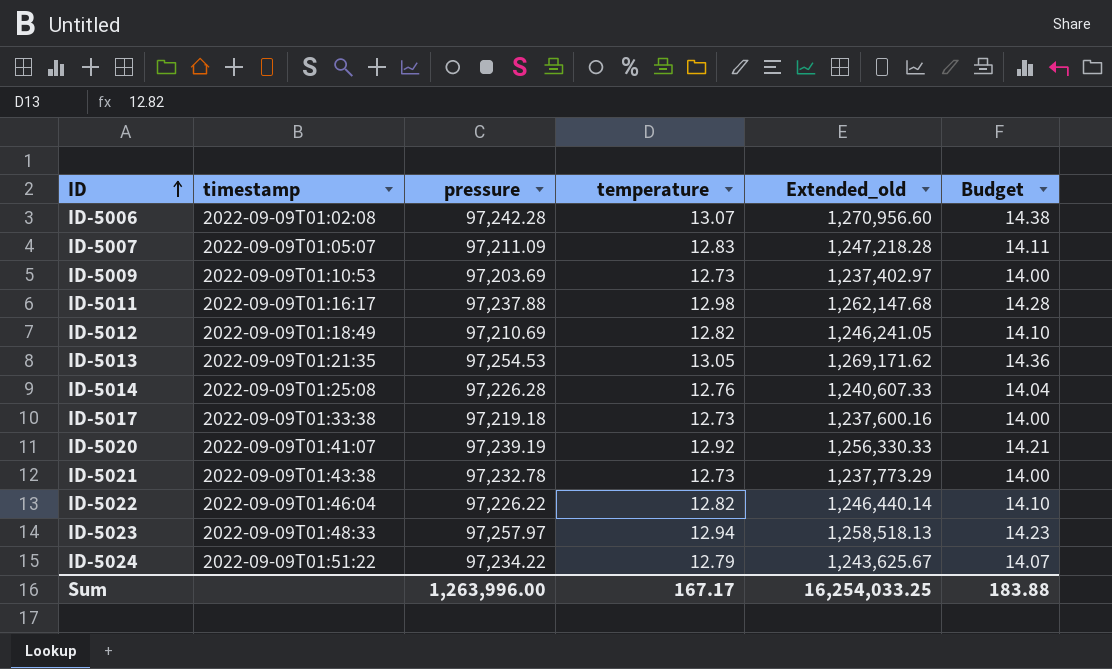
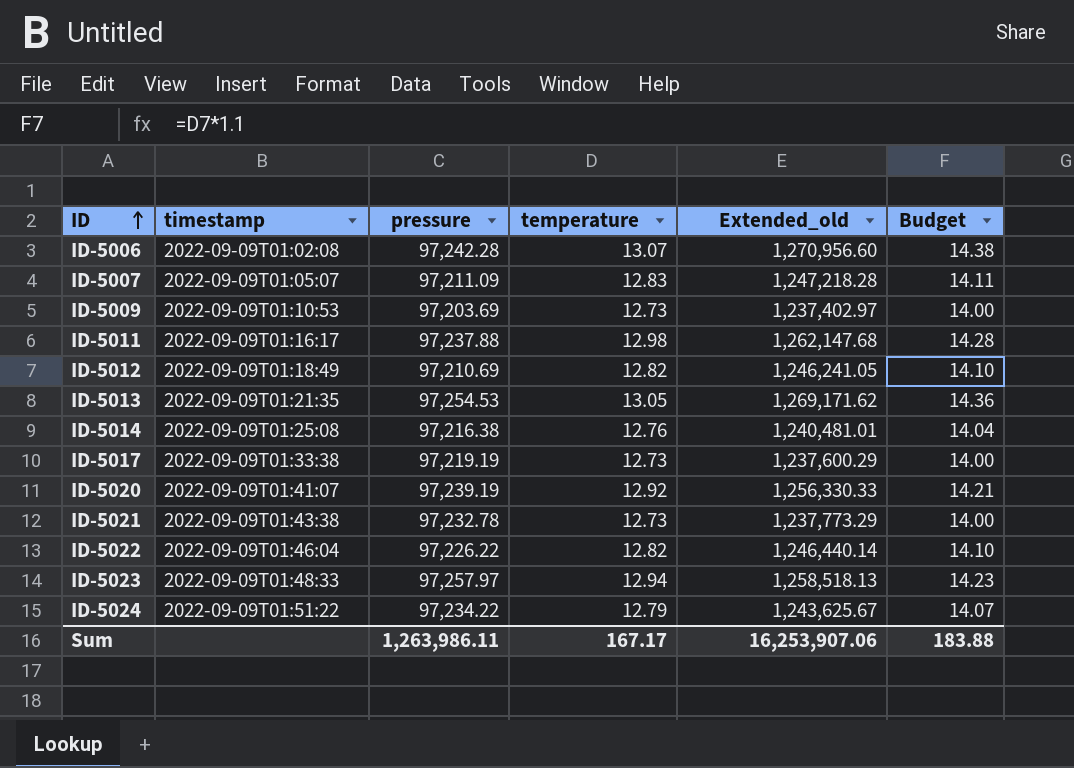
ID-5014 | pressure: 97,226.28 -> 97,216.38
ID-5014 | Extended_old: 1,240,607.33 -> 1,240,481.01
ID-5017 | pressure: 97,219.18 -> 97,219.19
ID-5017 | Extended_old: 1,237,600.16 -> 1,237,600.29
Sum | pressure: 1,263,996.00 -> 1,263,986.11
Sum | Extended_old: 16,254,033.25 -> 16,253,907.06

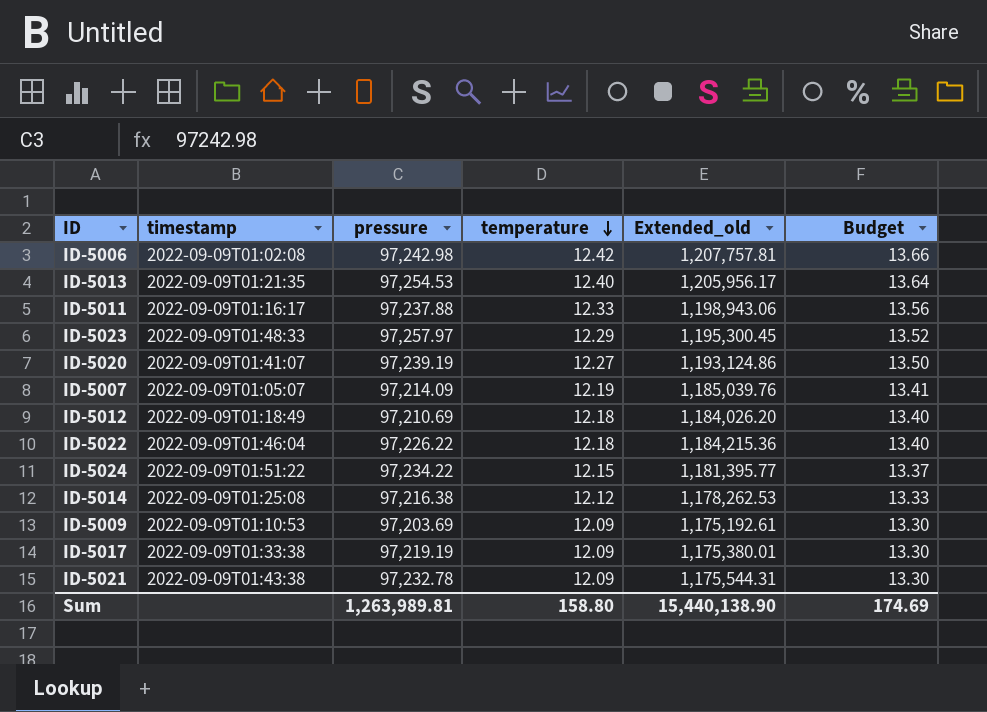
row order: ID ascending -> temperature descending
ID-5006 | pressure: 97,242.28 -> 97,242.98
ID-5006 | temperature: 13.07 -> 12.42
ID-5006 | Extended_old: 1,270,956.60 -> 1,207,757.81
ID-5006 | Budget: 14.38 -> 13.66
ID-5013 | temperature: 13.05 -> 12.40
ID-5013 | Extended_old: 1,269,171.62 -> 1,205,956.17
ID-5013 | Budget: 14.36 -> 13.64
ID-5011 | temperature: 12.98 -> 12.33
ID-5011 | Extended_old: 1,262,147.68 -> 1,198,943.06
ID-5011 | Budget: 14.28 -> 13.56
ID-5023 | temperature: 12.94 -> 12.29
ID-5023 | Extended_old: 1,258,518.13 -> 1,195,300.45
ID-5023 | Budget: 14.23 -> 13.52
ID-5020 | temperature: 12.92 -> 12.27
ID-5020 | Extended_old: 1,256,330.33 -> 1,193,124.86
ID-5020 | Budget: 14.21 -> 13.50
ID-5007 | pressure: 97,211.09 -> 97,214.09
ID-5007 | temperature: 12.83 -> 12.19
ID-5007 | Extended_old: 1,247,218.28 -> 1,185,039.76
ID-5007 | Budget: 14.11 -> 13.41
ID-5012 | temperature: 12.82 -> 12.18
ID-5012 | Extended_old: 1,246,241.05 -> 1,184,026.20
ID-5012 | Budget: 14.10 -> 13.40
ID-5022 | temperature: 12.82 -> 12.18
ID-5022 | Extended_old: 1,246,440.14 -> 1,184,215.36
ID-5022 | Budget: 14.10 -> 13.40
ID-5024 | temperature: 12.79 -> 12.15
ID-5024 | Extended_old: 1,243,625.67 -> 1,181,395.77
ID-5024 | Budget: 14.07 -> 13.37
ID-5014 | temperature: 12.76 -> 12.12
ID-5014 | Extended_old: 1,240,481.01 -> 1,178,262.53
ID-5014 | Budget: 14.04 -> 13.33
ID-5009 | temperature: 12.73 -> 12.09
ID-5009 | Extended_old: 1,237,402.97 -> 1,175,192.61
ID-5009 | Budget: 14.00 -> 13.30
ID-5017 | temperature: 12.73 -> 12.09
ID-5017 | Extended_old: 1,237,600.29 -> 1,175,380.01
ID-5017 | Budget: 14.00 -> 13.30
ID-5021 | temperature: 12.73 -> 12.09
ID-5021 | Extended_old: 1,237,773.29 -> 1,175,544.31
ID-5021 | Budget: 14.00 -> 13.30
Sum | pressure: 1,263,986.11 -> 1,263,989.81
Sum | temperature: 167.17 -> 158.80
Sum | Extended_old: 16,253,907.06 -> 15,440,138.90
Sum | Budget: 183.88 -> 174.69

